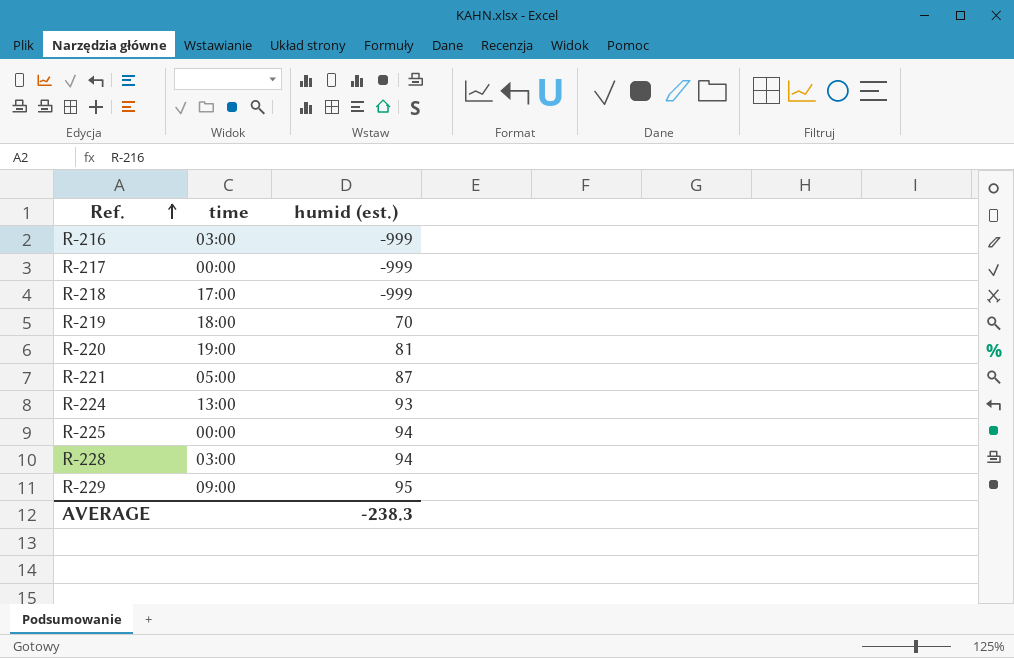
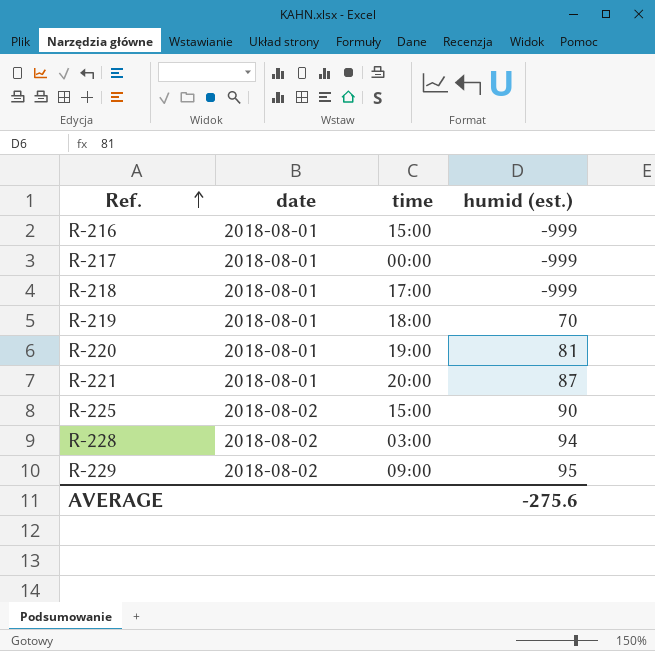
column date | position: none -> 2
row R-224: 13:00 | 93 -> none
R-216 | time: 03:00 -> 15:00
R-221 | time: 05:00 -> 20:00
R-225 | time: 00:00 -> 15:00
R-225 | humid (est.): 94 -> 90
AVERAGE | humid (est.): -238.3 -> -275.6

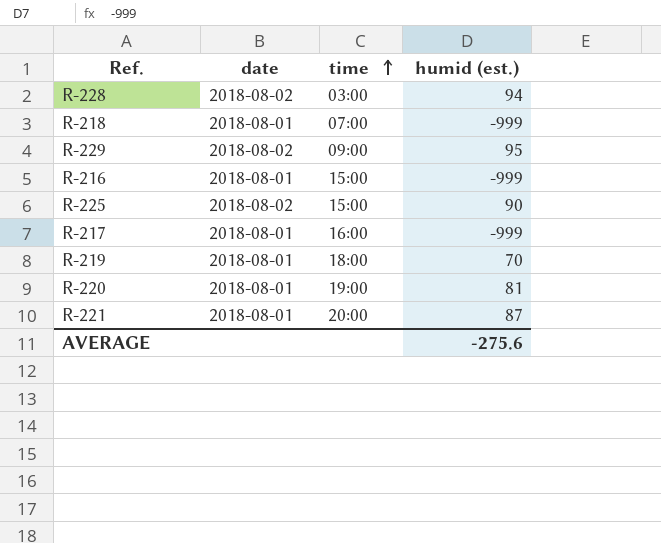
row order: Ref. ascending -> time ascending
R-218 | time: 17:00 -> 07:00
R-217 | time: 00:00 -> 16:00

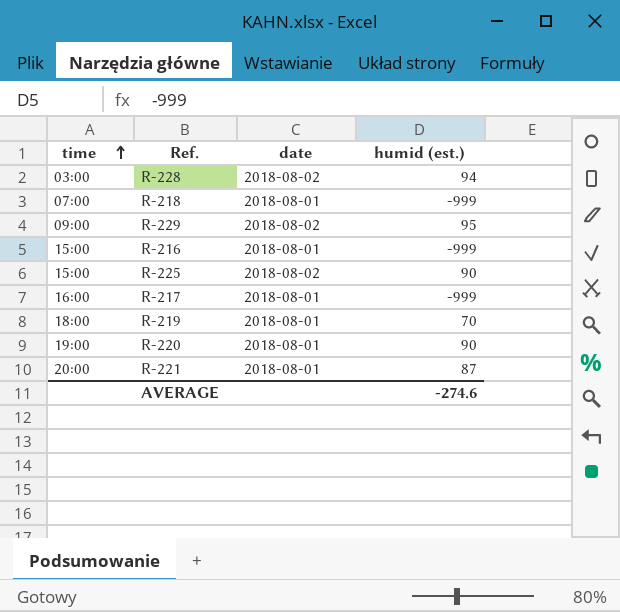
column time | position: 3 -> 1
R-220 | humid (est.): 81 -> 90
AVERAGE | humid (est.): -275.6 -> -274.6

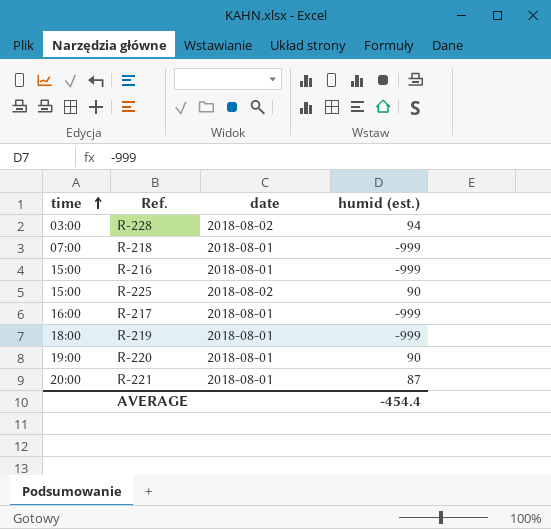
row R-229: 09:00 | 2018-08-02 | 95 -> none
R-219 | humid (est.): 70 -> -999
AVERAGE | humid (est.): -274.6 -> -454.4

